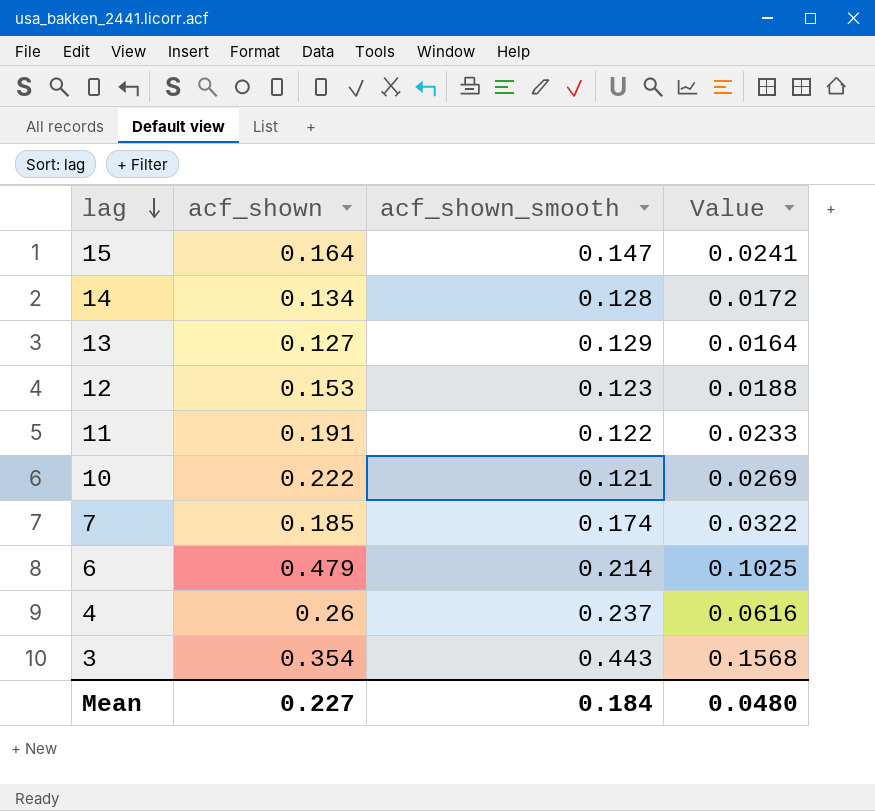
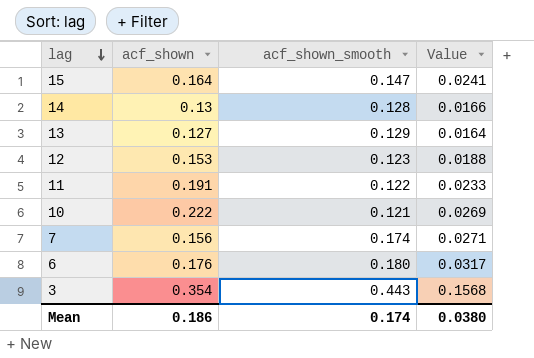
row 4: 0.26 | 0.237 | 0.0616 -> none
14 | acf_shown: 0.134 -> 0.13
14 | Value: 0.0172 -> 0.0166
7 | acf_shown: 0.185 -> 0.156
7 | Value: 0.0322 -> 0.0271
6 | acf_shown: 0.479 -> 0.176
6 | acf_shown_smooth: 0.214 -> 0.180
6 | Value: 0.1025 -> 0.0317
Mean | acf_shown: 0.227 -> 0.186
Mean | acf_shown_smooth: 0.184 -> 0.174
Mean | Value: 0.0480 -> 0.0380

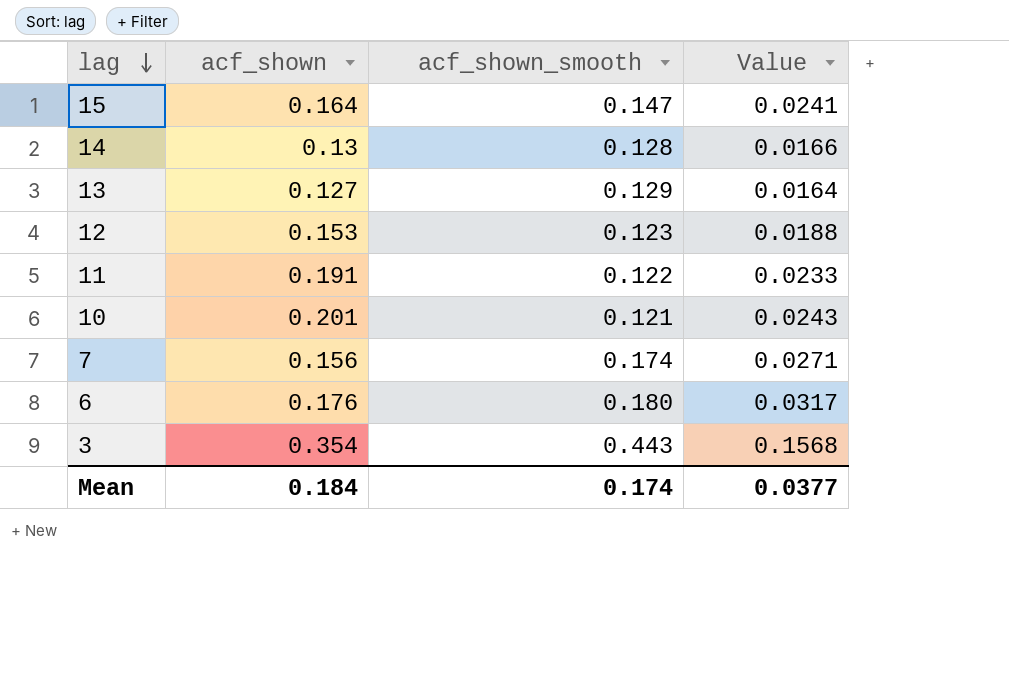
10 | acf_shown: 0.222 -> 0.201
10 | Value: 0.0269 -> 0.0243
Mean | acf_shown: 0.186 -> 0.184
Mean | Value: 0.0380 -> 0.0377

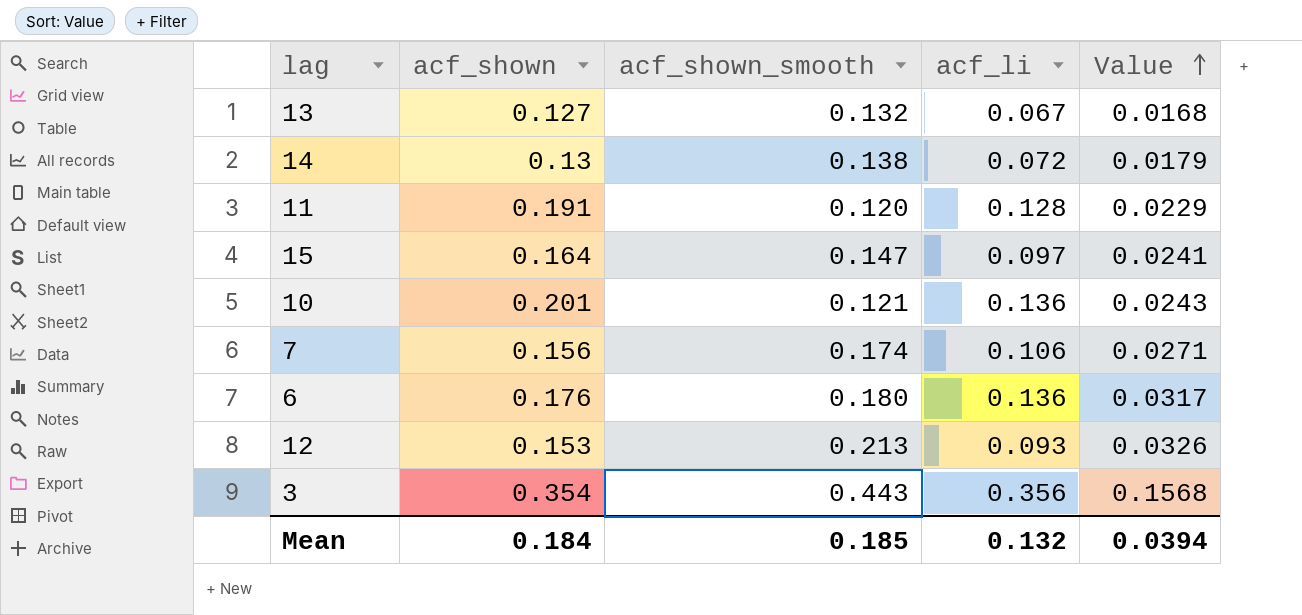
row order: lag descending -> Value ascending
column acf_li | position: none -> 4
13 | acf_shown_smooth: 0.129 -> 0.132
13 | Value: 0.0164 -> 0.0168
14 | acf_shown_smooth: 0.128 -> 0.138
14 | Value: 0.0166 -> 0.0179
11 | acf_shown_smooth: 0.122 -> 0.120
11 | Value: 0.0233 -> 0.0229
12 | acf_shown_smooth: 0.123 -> 0.213
12 | Value: 0.0188 -> 0.0326
Mean | acf_shown_smooth: 0.174 -> 0.185
Mean | Value: 0.0377 -> 0.0394

